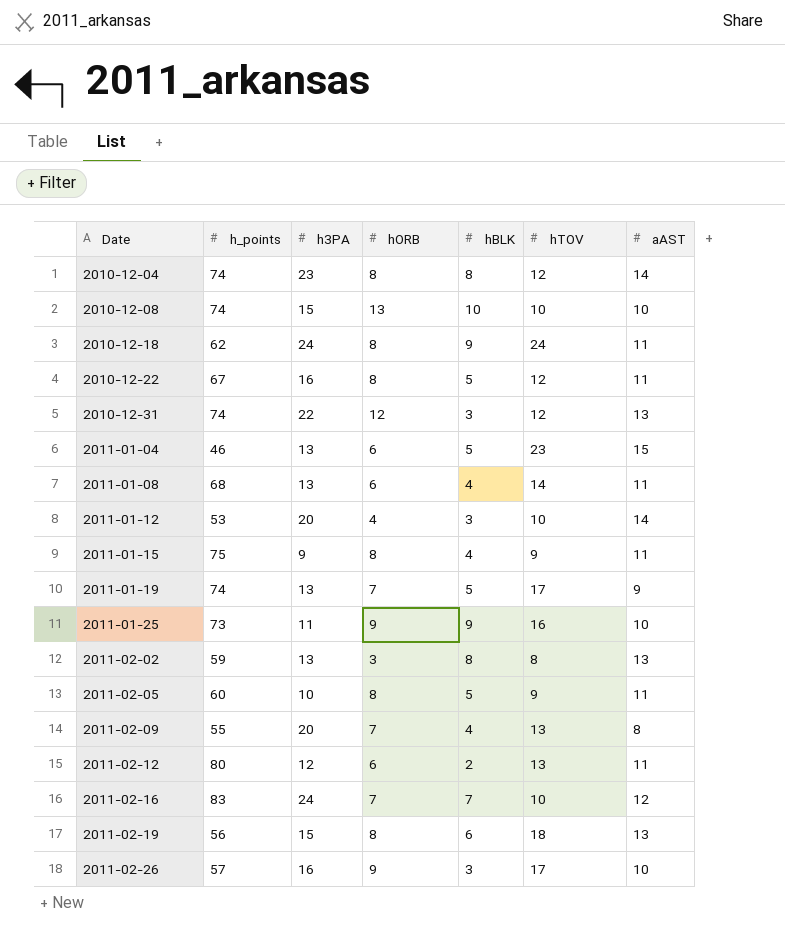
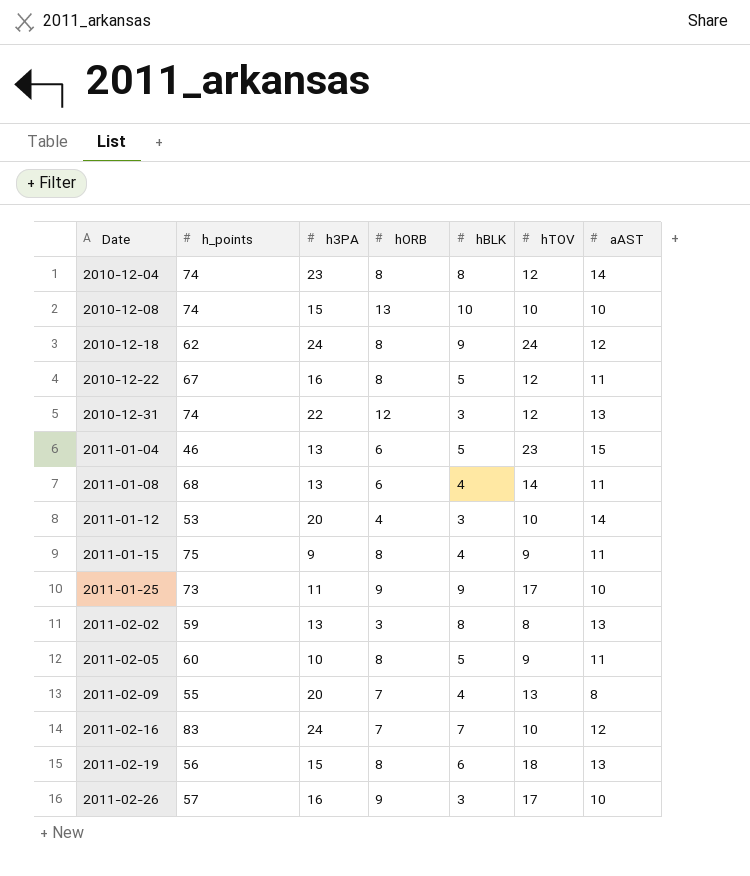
row 2011-01-19: 74 | 13 | 7 | 5 | 17 | 9 -> none
row 2011-02-12: 80 | 12 | 6 | 2 | 13 | 11 -> none
2010-12-18 | aAST: 11 -> 12
2011-01-25 | hTOV: 16 -> 17

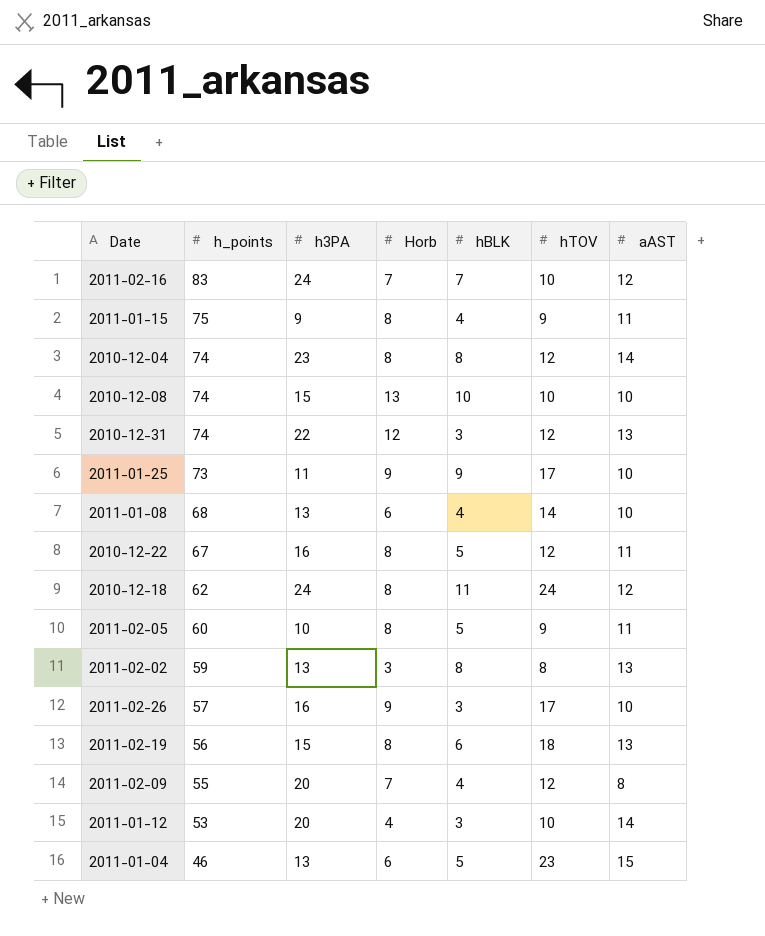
row order: Date ascending -> h_points descending
column name: hORB -> Horb
2011-01-08 | aAST: 11 -> 10
2010-12-18 | hBLK: 9 -> 11
2011-02-09 | hTOV: 13 -> 12

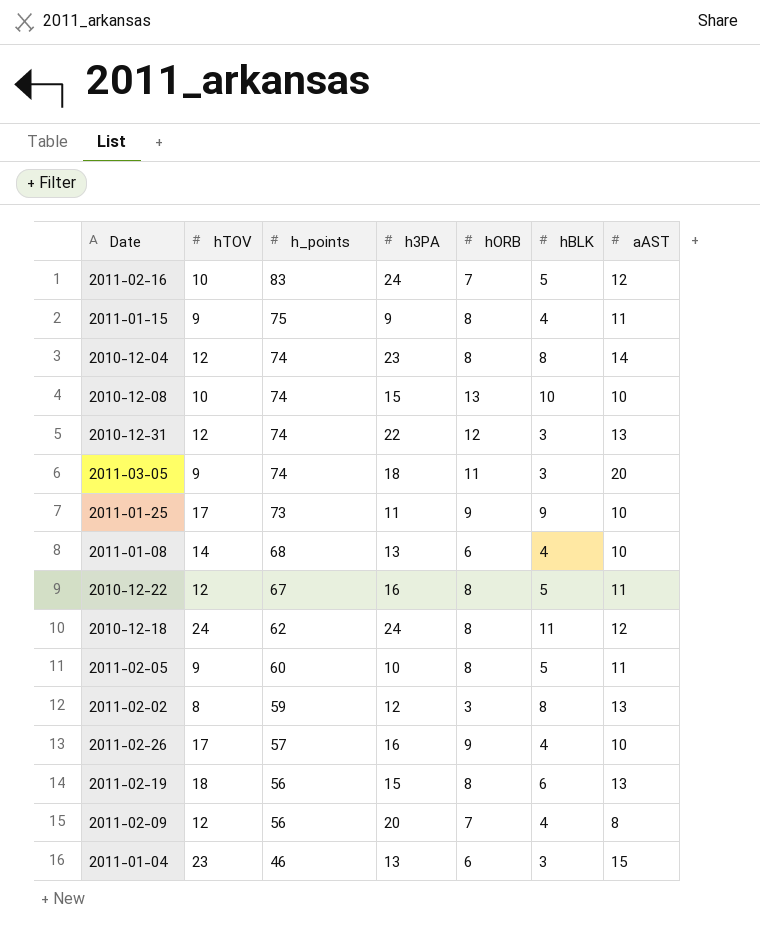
column hTOV | position: 6 -> 2
column name: Horb -> hORB
row 2011-01-12: 53 | 20 | 4 | 3 | 10 | 14 -> none
2011-02-16 | hBLK: 7 -> 5
row 2011-03-05: none -> 9 | 74 | 18 | 11 | 3 | 20
2011-02-02 | h3PA: 13 -> 12
2011-02-26 | hBLK: 3 -> 4
2011-02-09 | h_points: 55 -> 56
2011-01-04 | hBLK: 5 -> 3

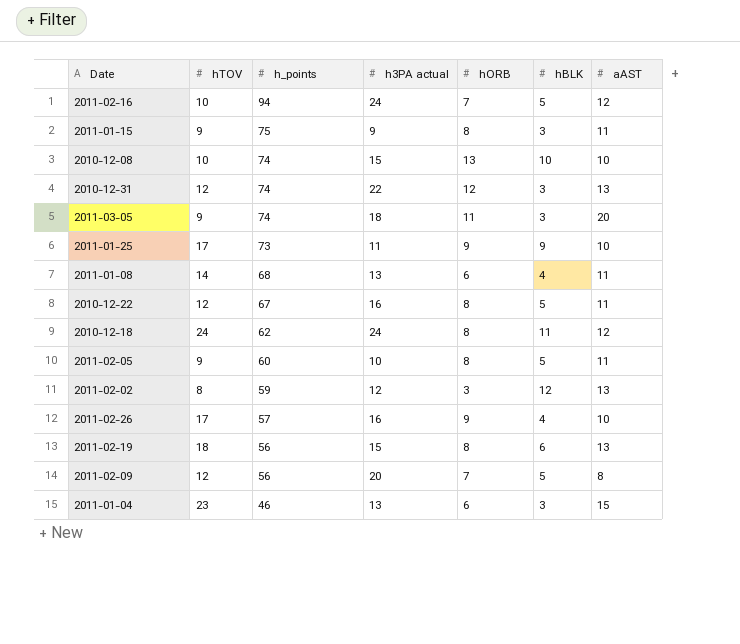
column name: h3PA -> h3PA actual
row 2010-12-04: 12 | 74 | 23 | 8 | 8 | 14 -> none
2011-02-16 | h_points: 83 -> 94
2011-01-15 | hBLK: 4 -> 3
2011-01-08 | aAST: 10 -> 11
2011-02-02 | hBLK: 8 -> 12
2011-02-09 | hBLK: 4 -> 5

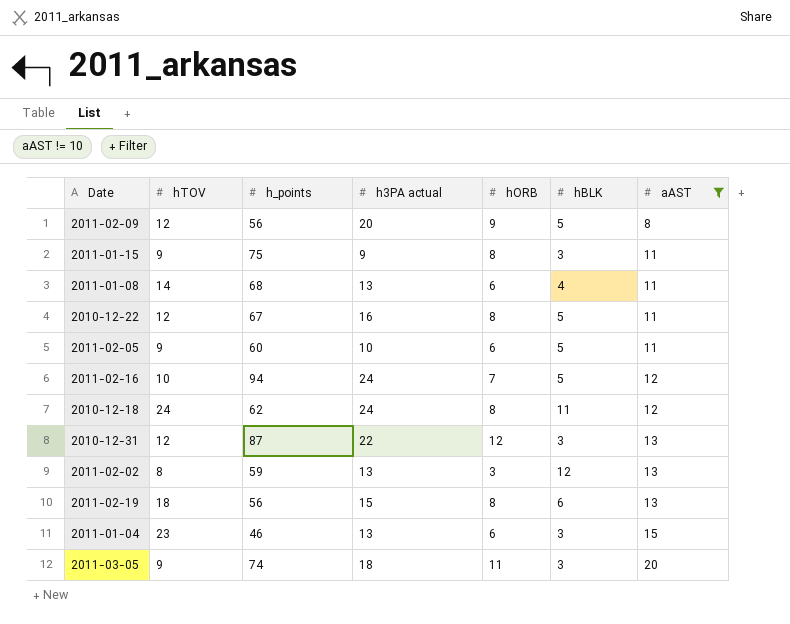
filter: none -> aAST != 10
row order: h_points descending -> aAST ascending
2011-02-09 | hORB: 7 -> 9
2011-02-05 | hORB: 8 -> 6
2010-12-31 | h_points: 74 -> 87
2011-02-02 | h3PA actual: 12 -> 13

